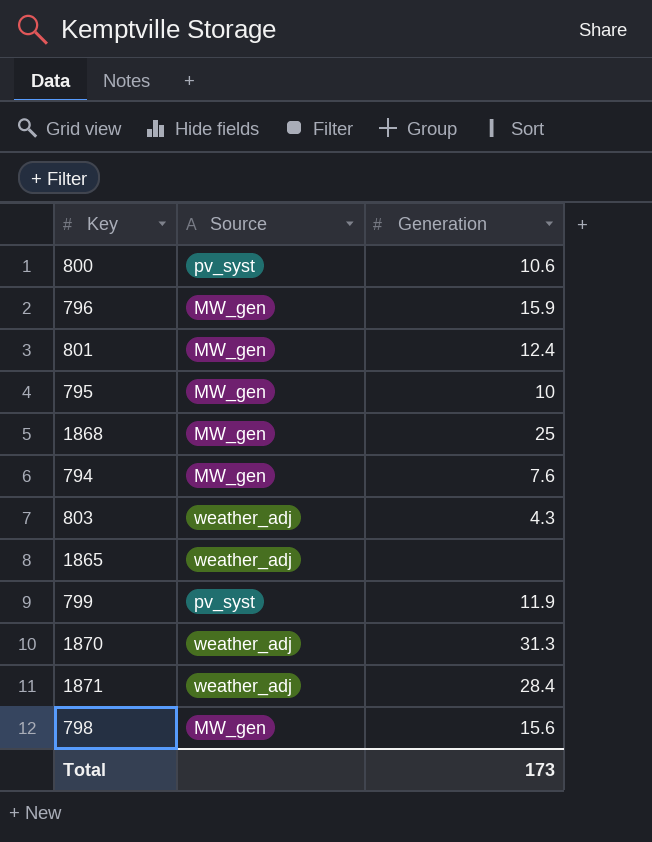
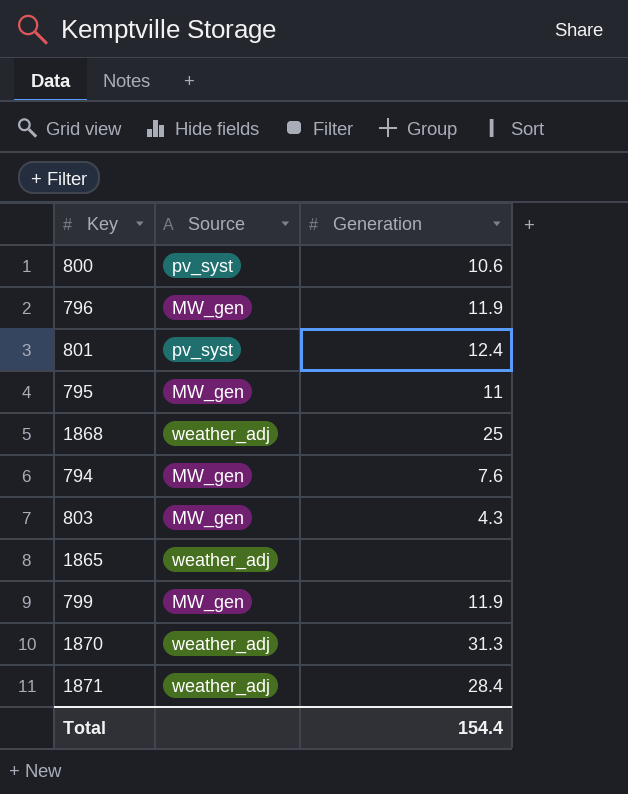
row 798: MW_gen | 15.6 -> none
796 | Generation: 15.9 -> 11.9
801 | Source: MW_gen -> pv_syst
795 | Generation: 10 -> 11
1868 | Source: MW_gen -> weather_adj
803 | Source: weather_adj -> MW_gen
799 | Source: pv_syst -> MW_gen
Total | Generation: 173 -> 154.4

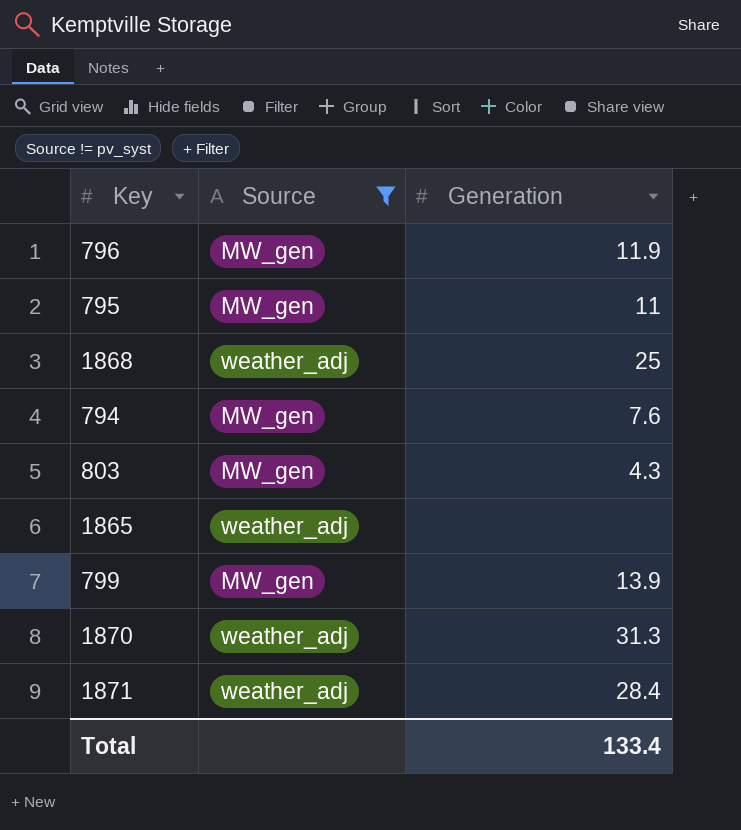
filter: none -> Source != pv_syst
799 | Generation: 11.9 -> 13.9
Total | Generation: 154.4 -> 133.4

